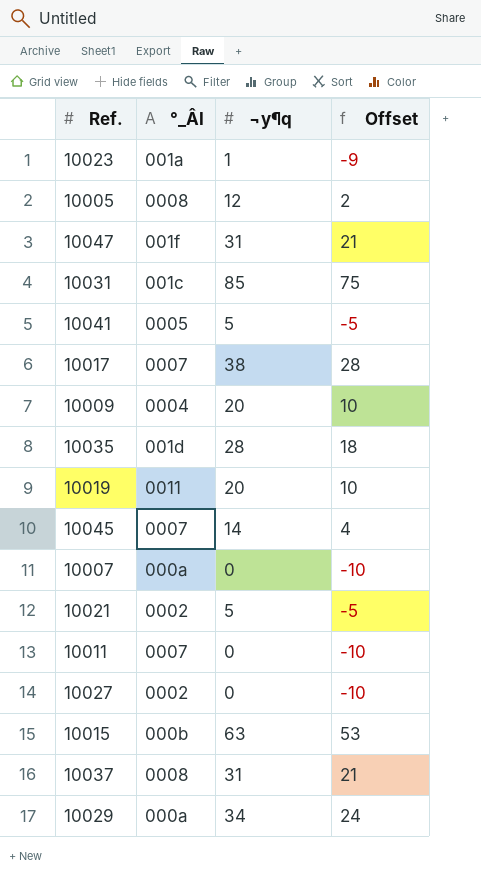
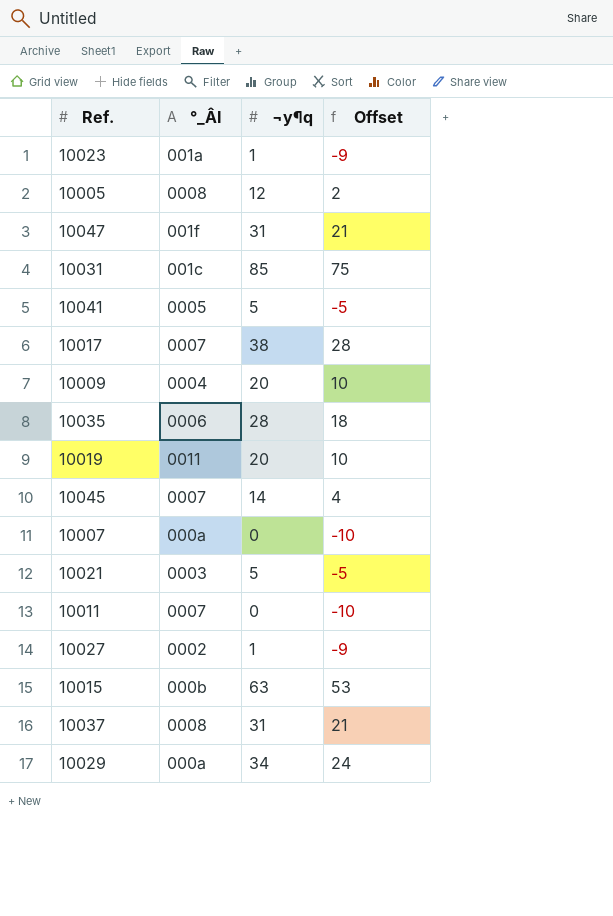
10035 | °_ÂI: 001d -> 0006
10021 | °_ÂI: 0002 -> 0003
10027 | ¬y¶q: 0 -> 1
10027 | Offset: -10 -> -9

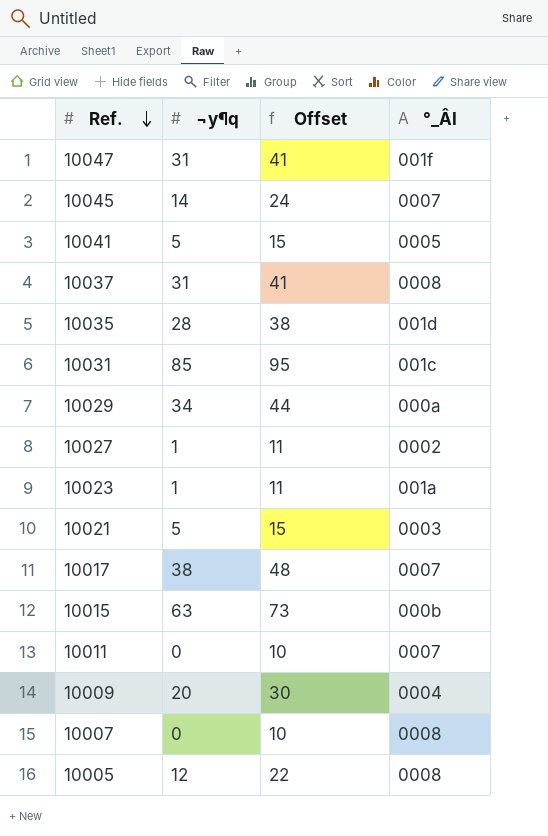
row order: none -> Ref. descending
column Offset | formula: [¬y¶q] - 10 -> [¬y¶q] + 10
column °_ÂI | position: 2 -> 4
row 10019: 0011 | 20 | 10 -> none
10035 | °_ÂI: 0006 -> 001d
10007 | °_ÂI: 000a -> 0008

